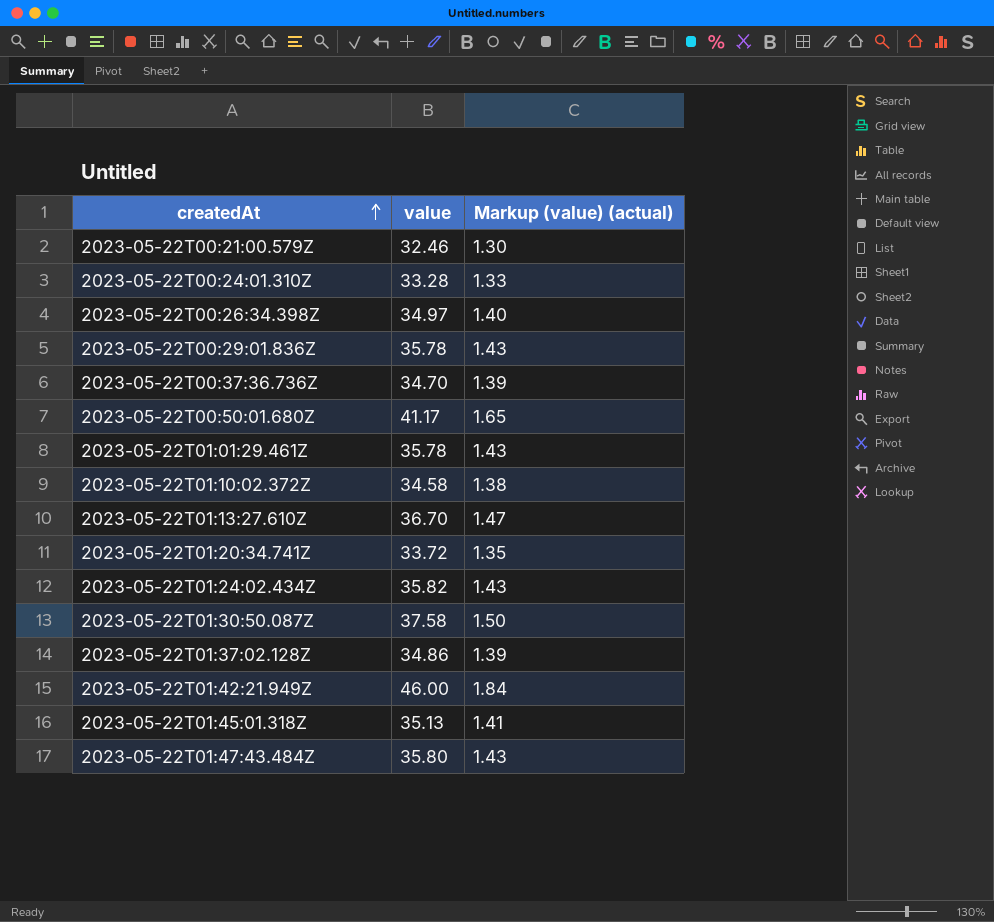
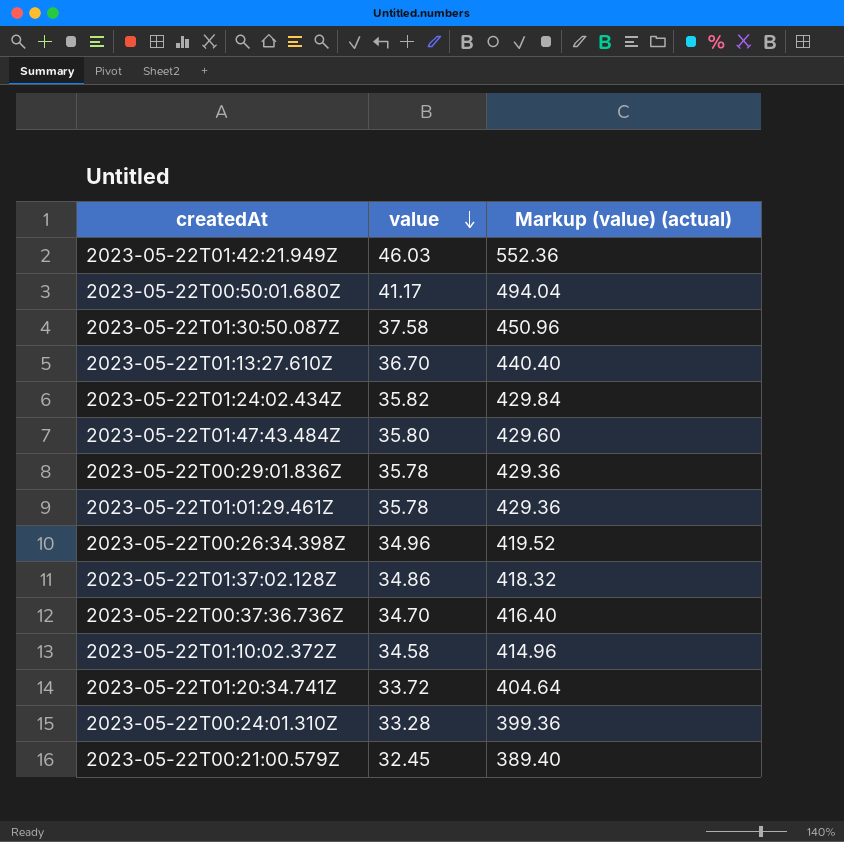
row order: createdAt ascending -> value descending
column Markup (value) (actual) | formula: [value] * 0.04 -> [value] * 12
row 2023-05-22T01:45:01.318Z: 35.13 | 1.41 -> none
2023-05-22T01:42:21.949Z | value: 46.00 -> 46.03
2023-05-22T00:26:34.398Z | value: 34.97 -> 34.96
2023-05-22T00:21:00.579Z | value: 32.46 -> 32.45

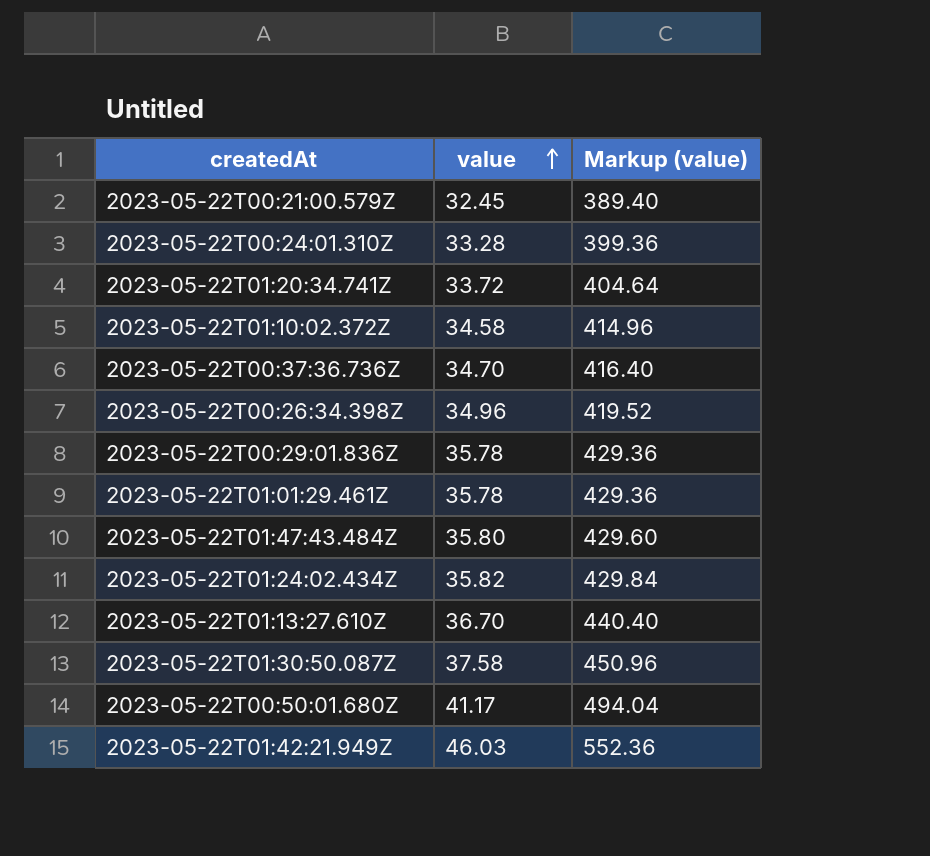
row order: value descending -> value ascending
column name: Markup (value) (actual) -> Markup (value)
row 2023-05-22T01:37:02.128Z: 34.86 | 418.32 -> none

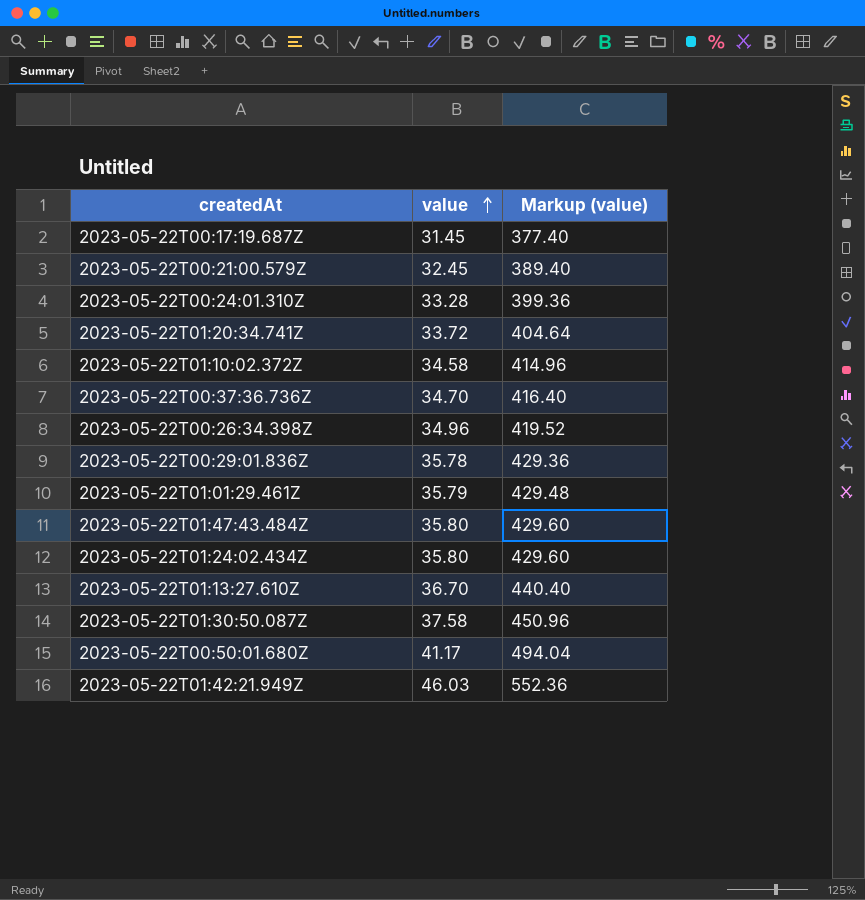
row 2023-05-22T00:17:19.687Z: none -> 31.45 | 377.40
2023-05-22T01:01:29.461Z | value: 35.78 -> 35.79
2023-05-22T01:01:29.461Z | Markup (value): 429.36 -> 429.48
2023-05-22T01:24:02.434Z | value: 35.82 -> 35.80
2023-05-22T01:24:02.434Z | Markup (value): 429.84 -> 429.60

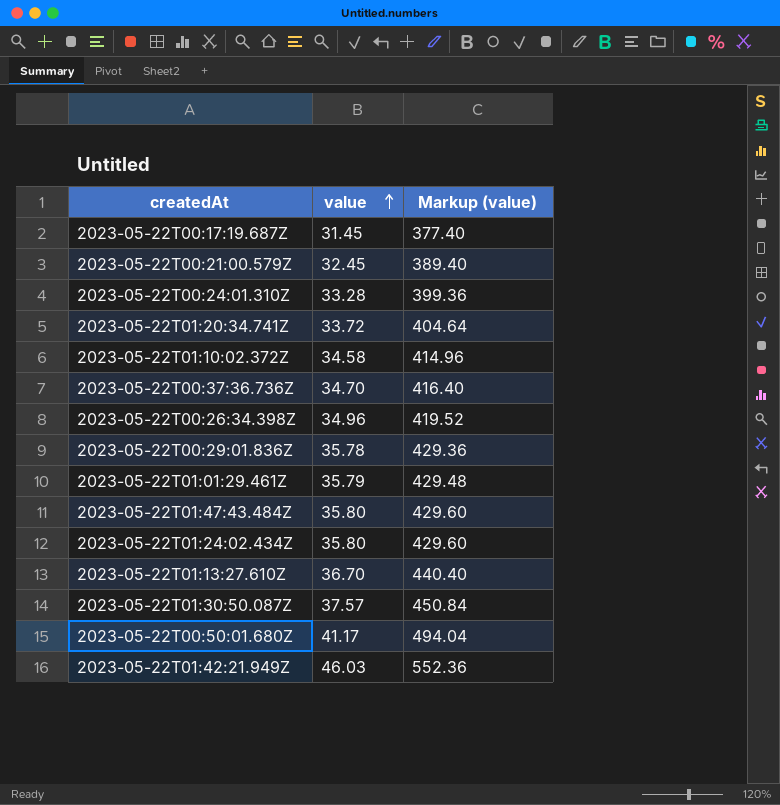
2023-05-22T01:30:50.087Z | value: 37.58 -> 37.57
2023-05-22T01:30:50.087Z | Markup (value): 450.96 -> 450.84

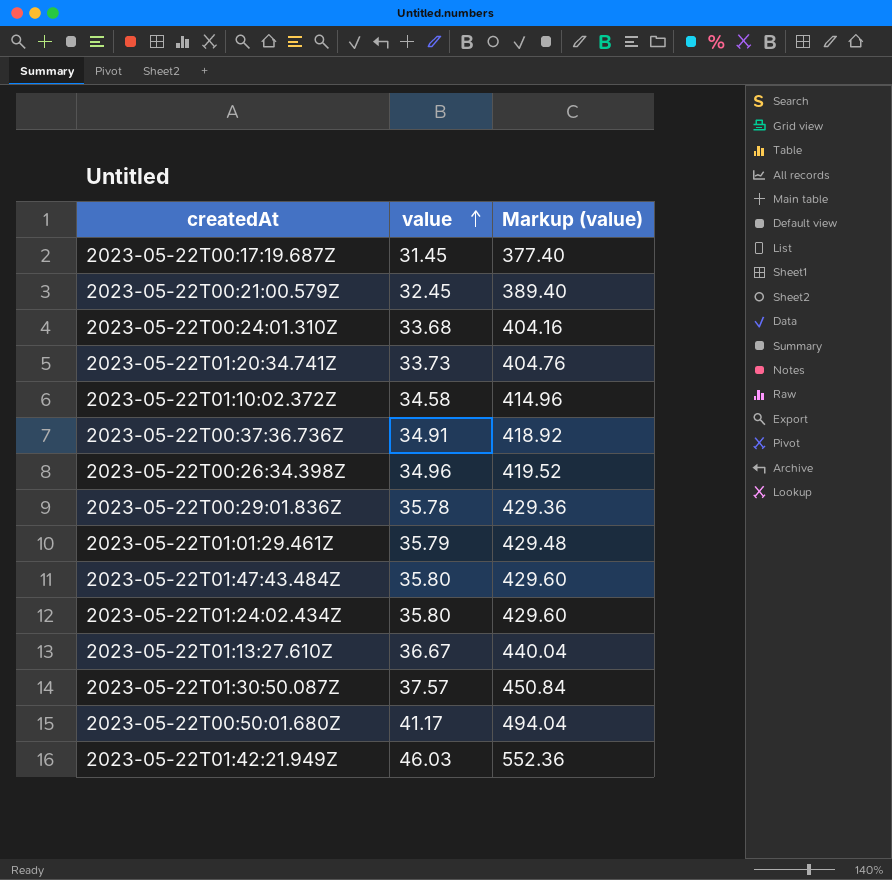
2023-05-22T00:24:01.310Z | value: 33.28 -> 33.68
2023-05-22T00:24:01.310Z | Markup (value): 399.36 -> 404.16
2023-05-22T01:20:34.741Z | value: 33.72 -> 33.73
2023-05-22T01:20:34.741Z | Markup (value): 404.64 -> 404.76
2023-05-22T00:37:36.736Z | value: 34.70 -> 34.91
2023-05-22T00:37:36.736Z | Markup (value): 416.40 -> 418.92
2023-05-22T01:13:27.610Z | value: 36.70 -> 36.67
2023-05-22T01:13:27.610Z | Markup (value): 440.40 -> 440.04

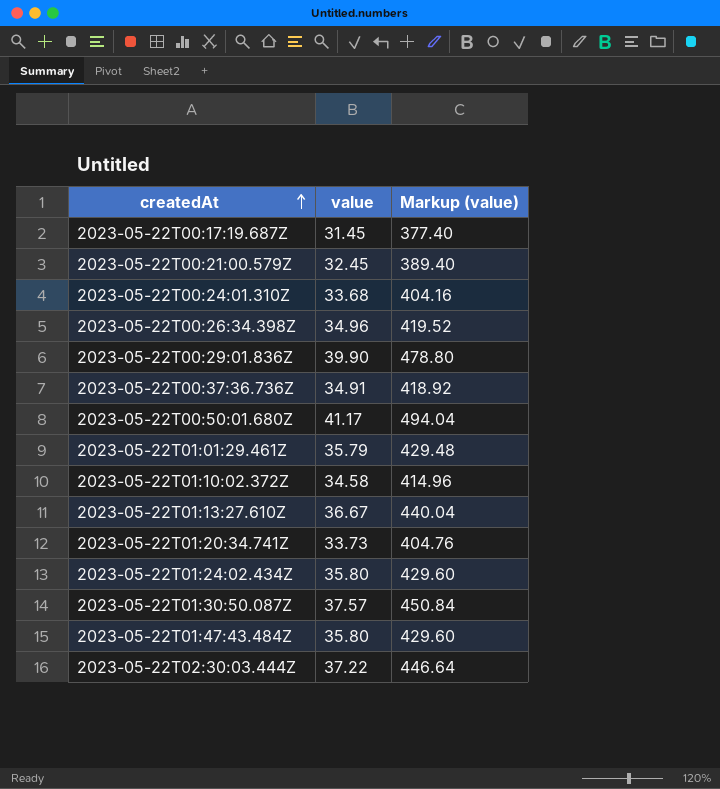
row order: value ascending -> createdAt ascending
row 2023-05-22T01:42:21.949Z: 46.03 | 552.36 -> none
2023-05-22T00:29:01.836Z | value: 35.78 -> 39.90
2023-05-22T00:29:01.836Z | Markup (value): 429.36 -> 478.80
row 2023-05-22T02:30:03.444Z: none -> 37.22 | 446.64

